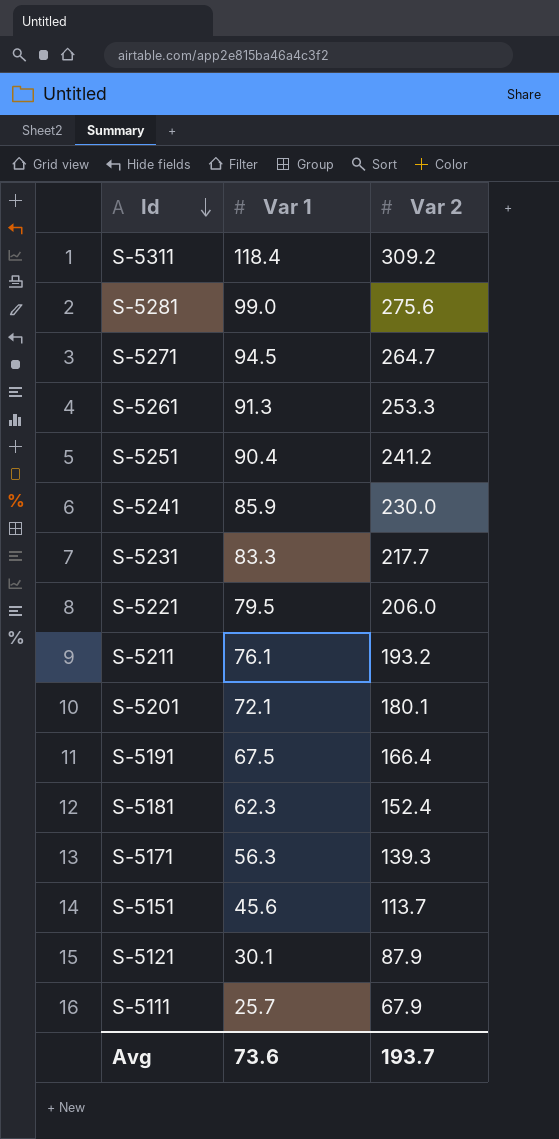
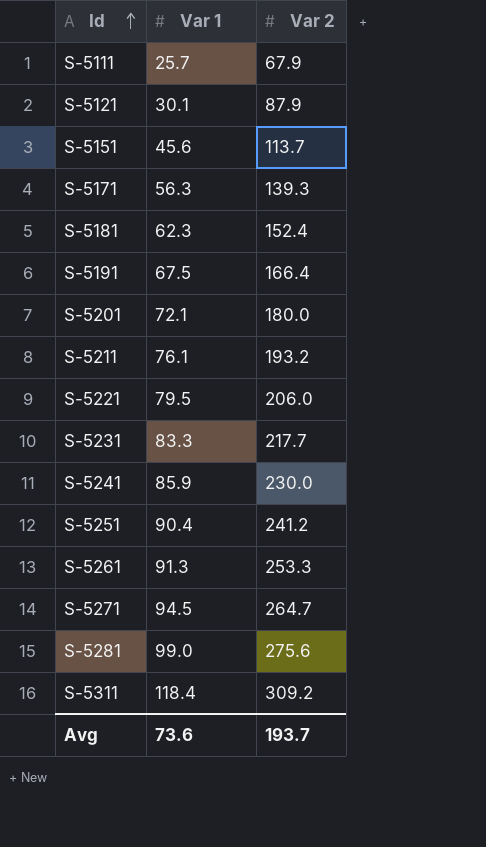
row order: Id descending -> Id ascending
S-5201 | Var 2: 180.1 -> 180.0

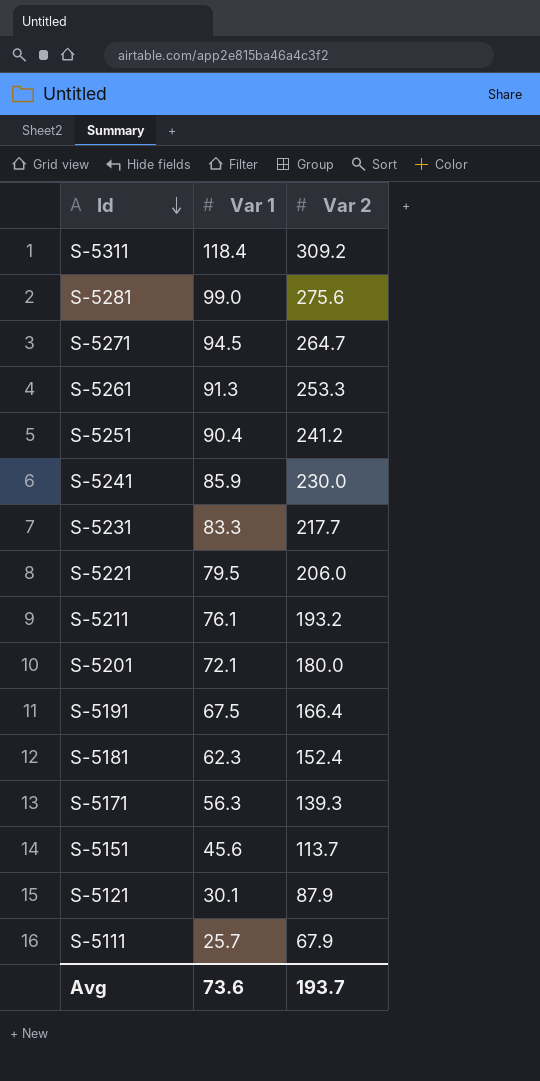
row order: Id ascending -> Id descending

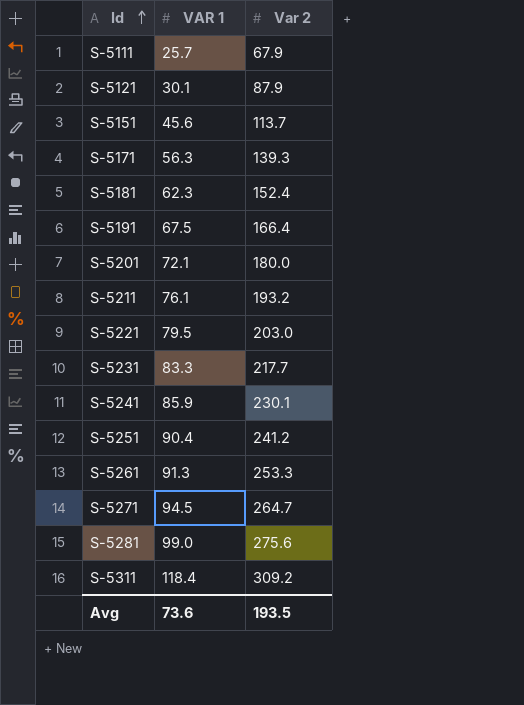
row order: Id descending -> Id ascending
column name: Var 1 -> VAR 1
S-5221 | Var 2: 206.0 -> 203.0
S-5241 | Var 2: 230.0 -> 230.1
Avg | Var 2: 193.7 -> 193.5

